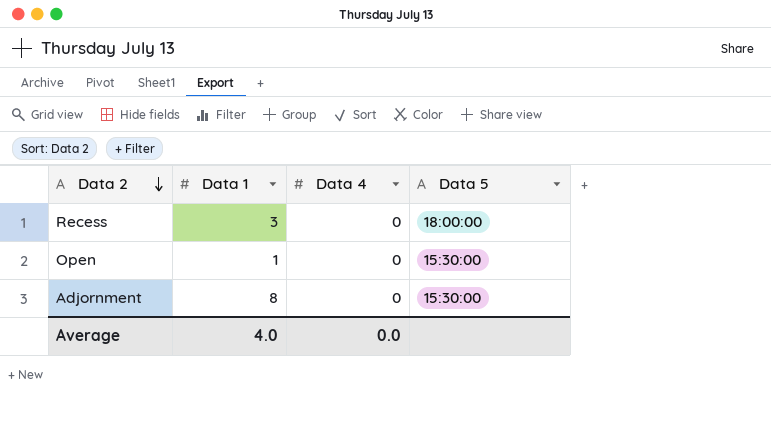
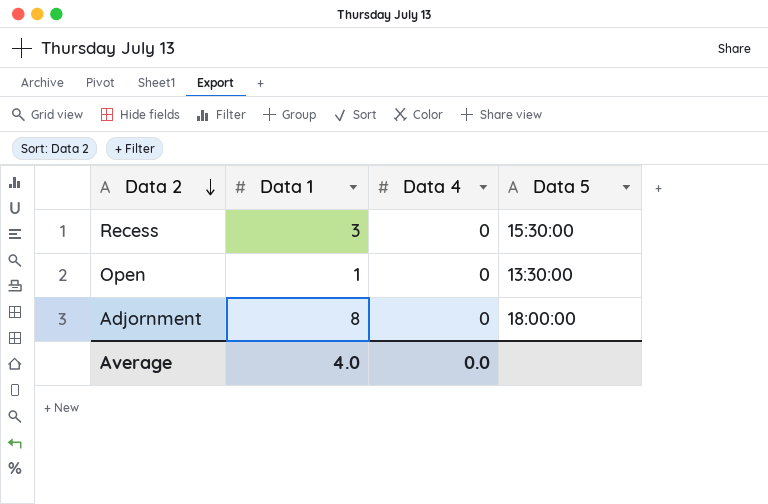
Recess | Data 5: 18:00:00 -> 15:30:00
Open | Data 5: 15:30:00 -> 13:30:00
Adjornment | Data 5: 15:30:00 -> 18:00:00

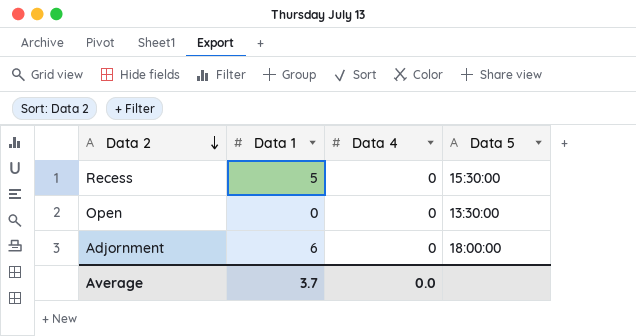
Recess | Data 1: 3 -> 5
Open | Data 1: 1 -> 0
Adjornment | Data 1: 8 -> 6
Average | Data 1: 4.0 -> 3.7

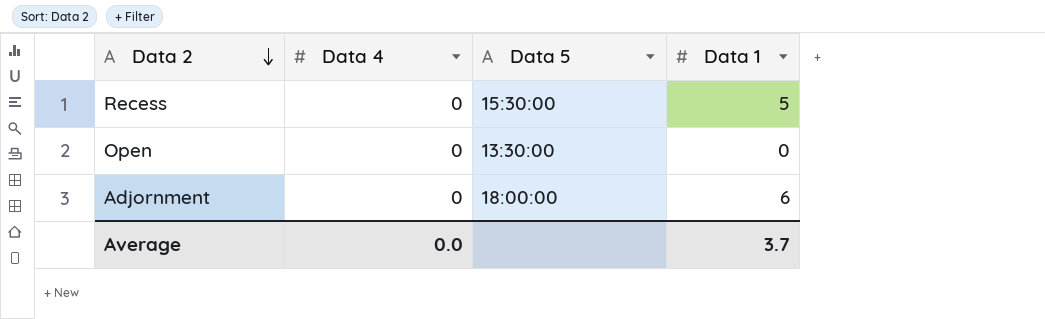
column Data 1 | position: 2 -> 4

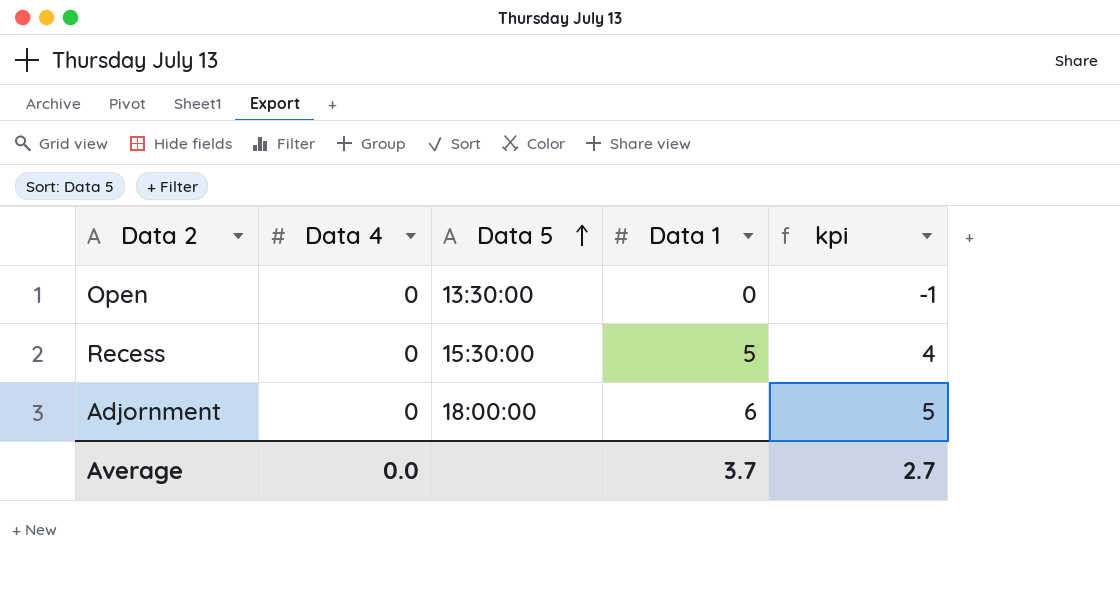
row order: Data 2 descending -> Data 5 ascending
column kpi | formula: none -> [Data 1] - 1

